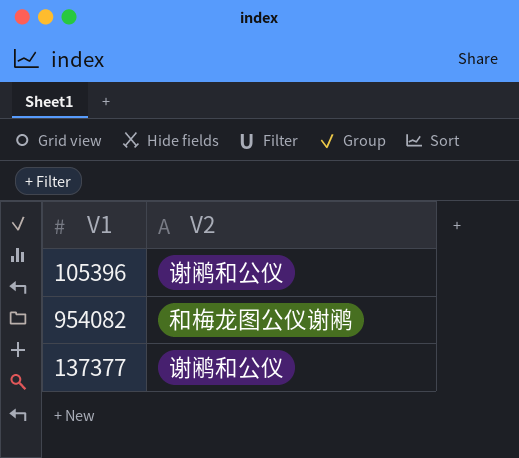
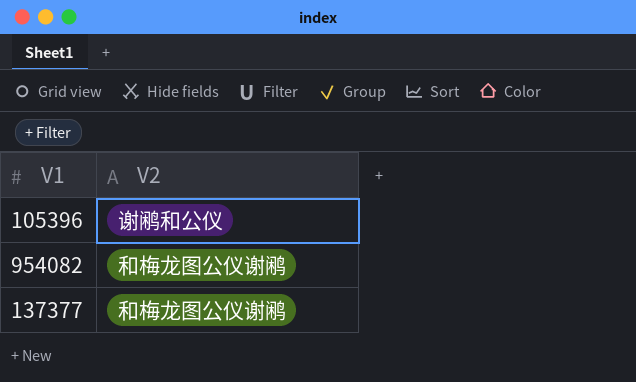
137377 | V2: 谢鹇和公仪 -> 和梅龙图公仪谢鹇

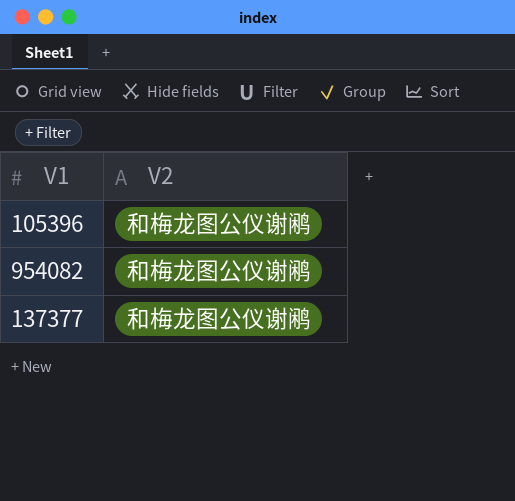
105396 | V2: 谢鹇和公仪 -> 和梅龙图公仪谢鹇

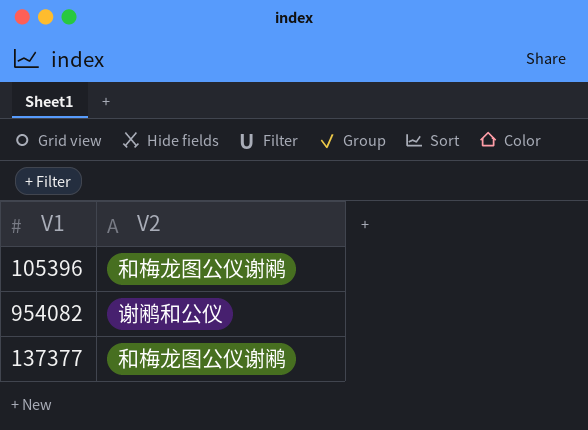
954082 | V2: 和梅龙图公仪谢鹇 -> 谢鹇和公仪

